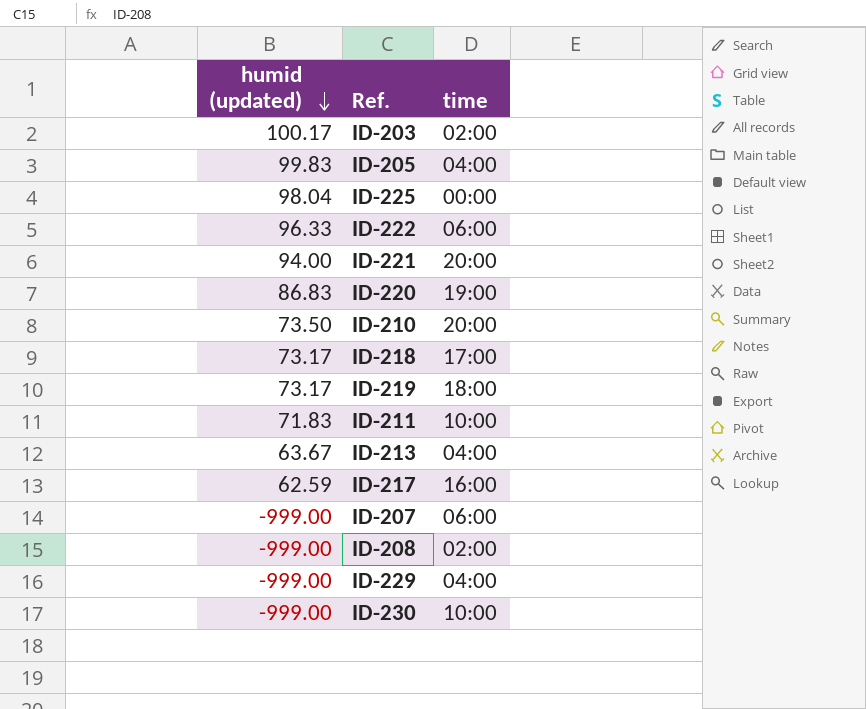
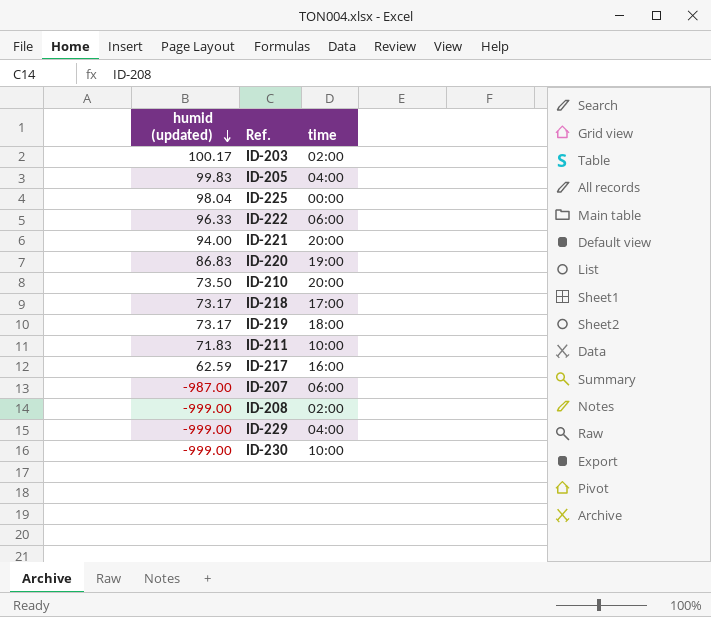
row ID-213: 63.67 | 04:00 -> none
ID-207 | humid (updated): -999.00 -> -987.00

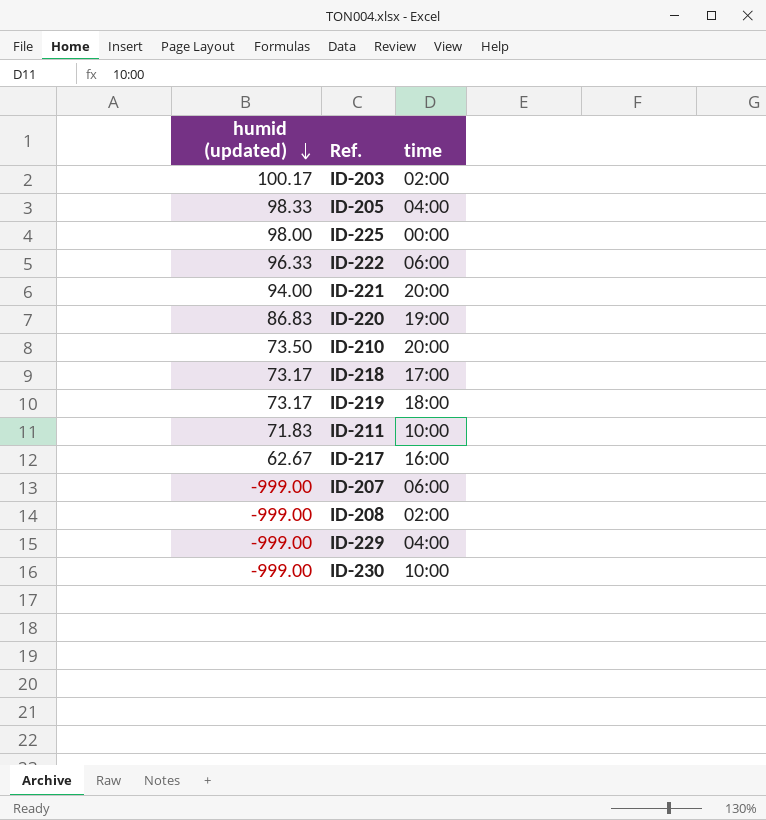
ID-205 | humid (updated): 99.83 -> 98.33
ID-225 | humid (updated): 98.04 -> 98.00
ID-217 | humid (updated): 62.59 -> 62.67
ID-207 | humid (updated): -987.00 -> -999.00

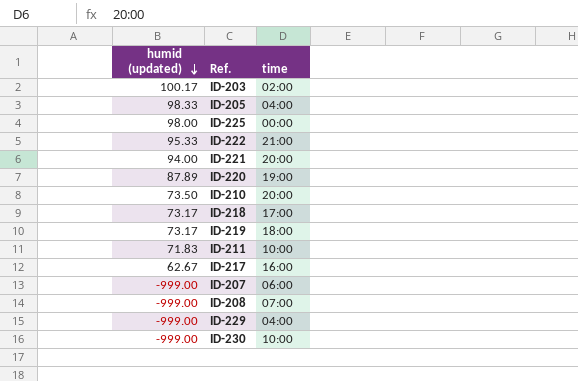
ID-222 | humid (updated): 96.33 -> 95.33
ID-222 | time: 06:00 -> 21:00
ID-220 | humid (updated): 86.83 -> 87.89
ID-208 | time: 02:00 -> 07:00

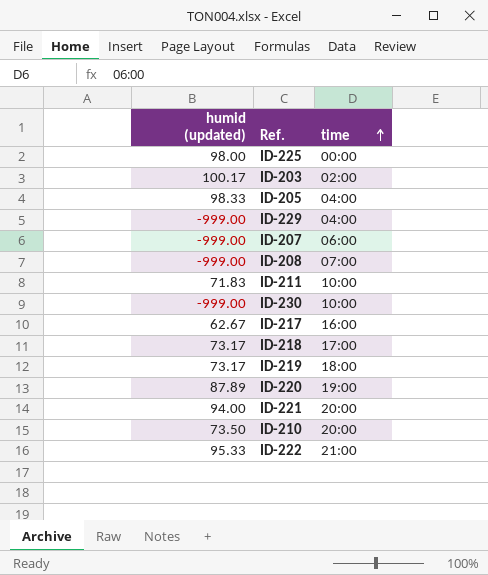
row order: humid (updated) descending -> time ascending

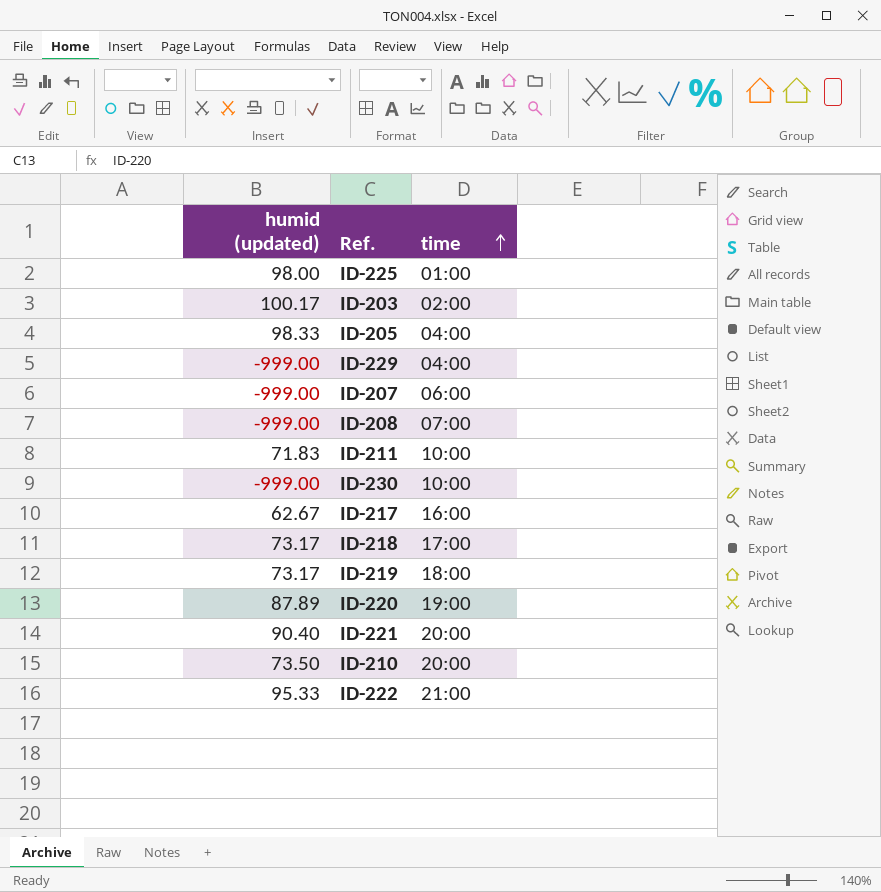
ID-225 | time: 00:00 -> 01:00
ID-221 | humid (updated): 94.00 -> 90.40

